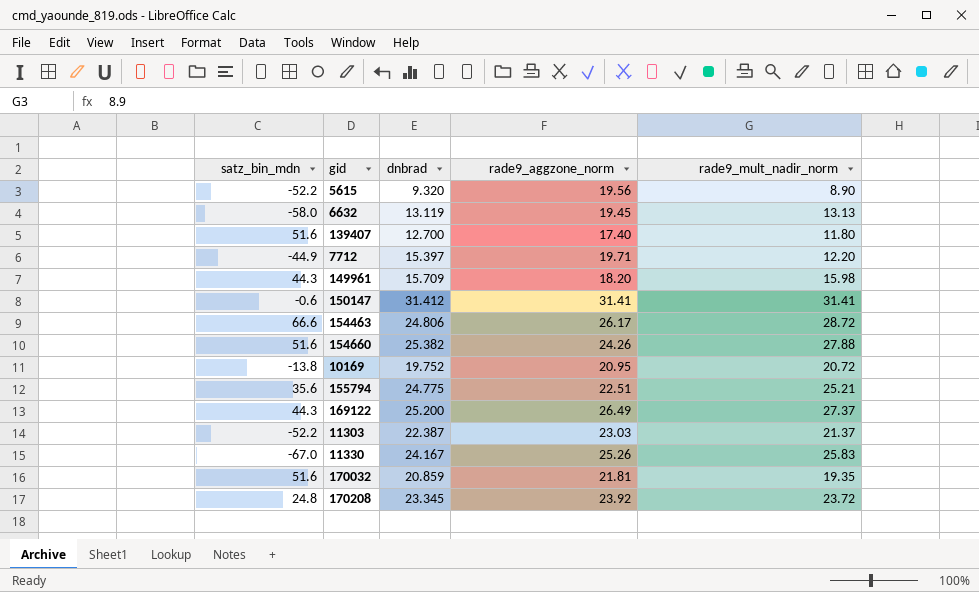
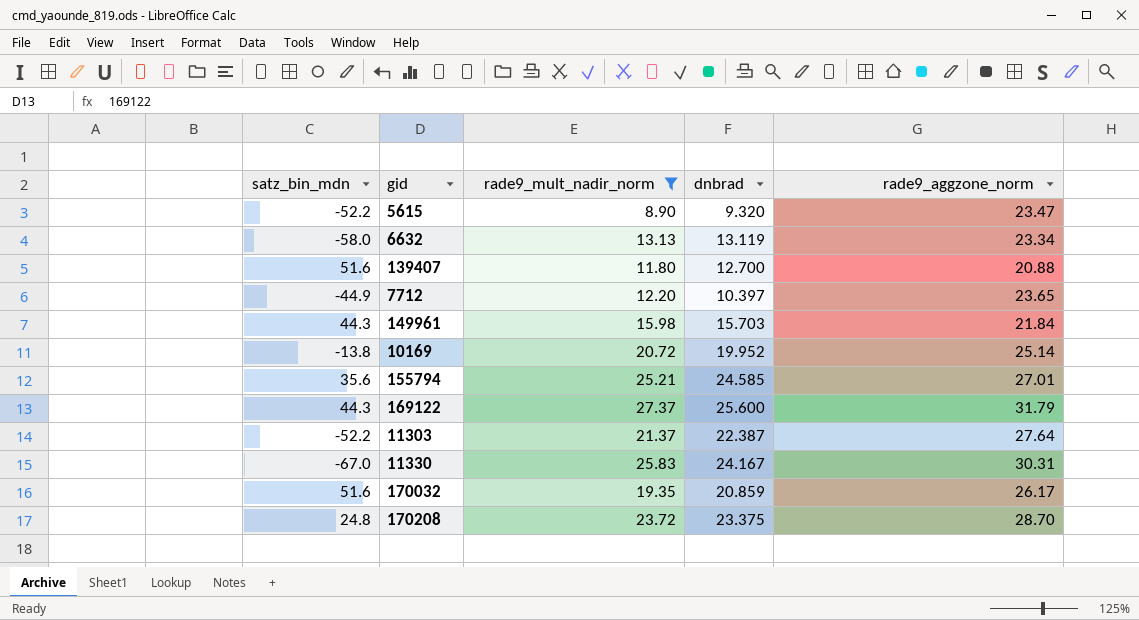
filter: none -> rade9_mult_nadir_norm <= 27.37
column rade9_mult_nadir_norm | position: 5 -> 3
5615 | rade9_aggzone_norm: 19.56 -> 23.47
6632 | rade9_aggzone_norm: 19.45 -> 23.34
139407 | rade9_aggzone_norm: 17.40 -> 20.88
7712 | dnbrad: 15.397 -> 10.397
7712 | rade9_aggzone_norm: 19.71 -> 23.65
149961 | dnbrad: 15.709 -> 15.703
149961 | rade9_aggzone_norm: 18.20 -> 21.84
10169 | dnbrad: 19.752 -> 19.952
10169 | rade9_aggzone_norm: 20.95 -> 25.14
155794 | dnbrad: 24.775 -> 24.585
155794 | rade9_aggzone_norm: 22.51 -> 27.01
169122 | dnbrad: 25.200 -> 25.600
169122 | rade9_aggzone_norm: 26.49 -> 31.79
11303 | rade9_aggzone_norm: 23.03 -> 27.64
11330 | rade9_aggzone_norm: 25.26 -> 30.31
170032 | rade9_aggzone_norm: 21.81 -> 26.17
170208 | dnbrad: 23.345 -> 23.375
170208 | rade9_aggzone_norm: 23.92 -> 28.70

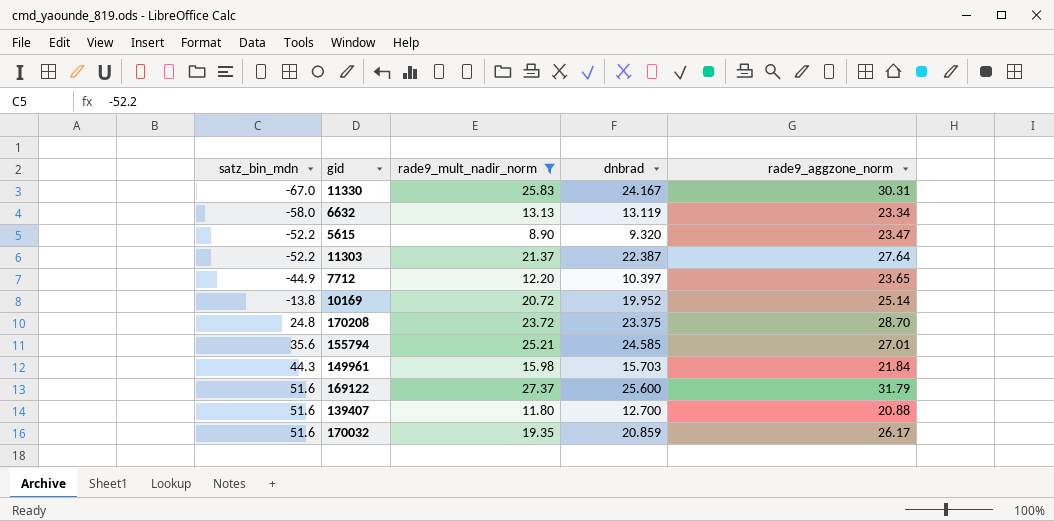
row order: none -> satz_bin_mdn ascending
169122 | satz_bin_mdn: 44.3 -> 51.6

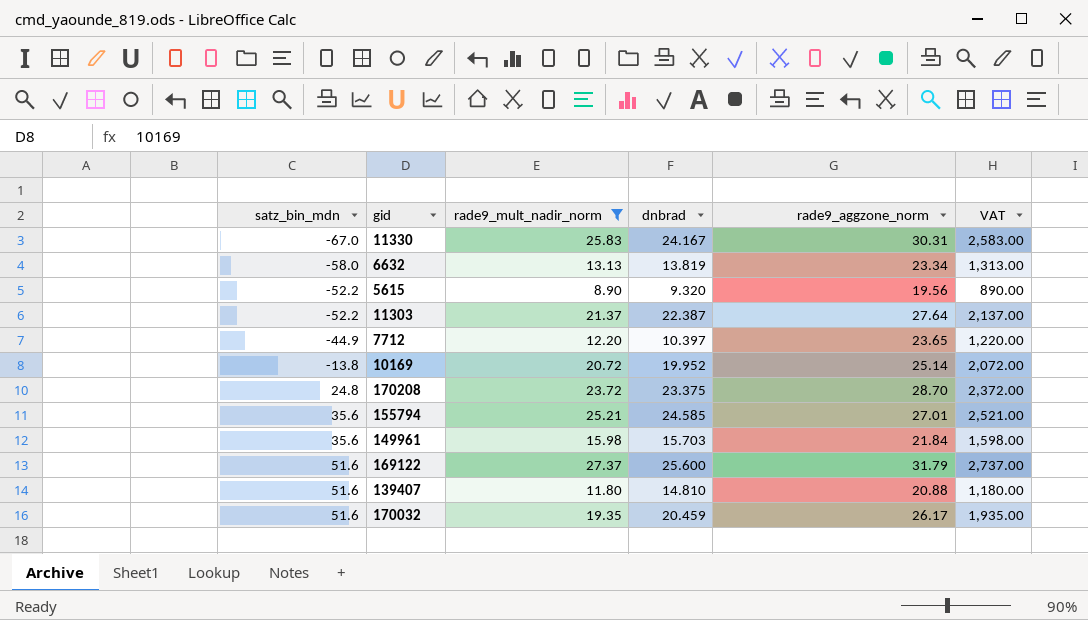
column VAT | formula: none -> [rade9_mult_nadir_norm] * 100
6632 | dnbrad: 13.119 -> 13.819
5615 | rade9_aggzone_norm: 23.47 -> 19.56
149961 | satz_bin_mdn: 44.3 -> 35.6
139407 | dnbrad: 12.700 -> 14.810
170032 | dnbrad: 20.859 -> 20.459

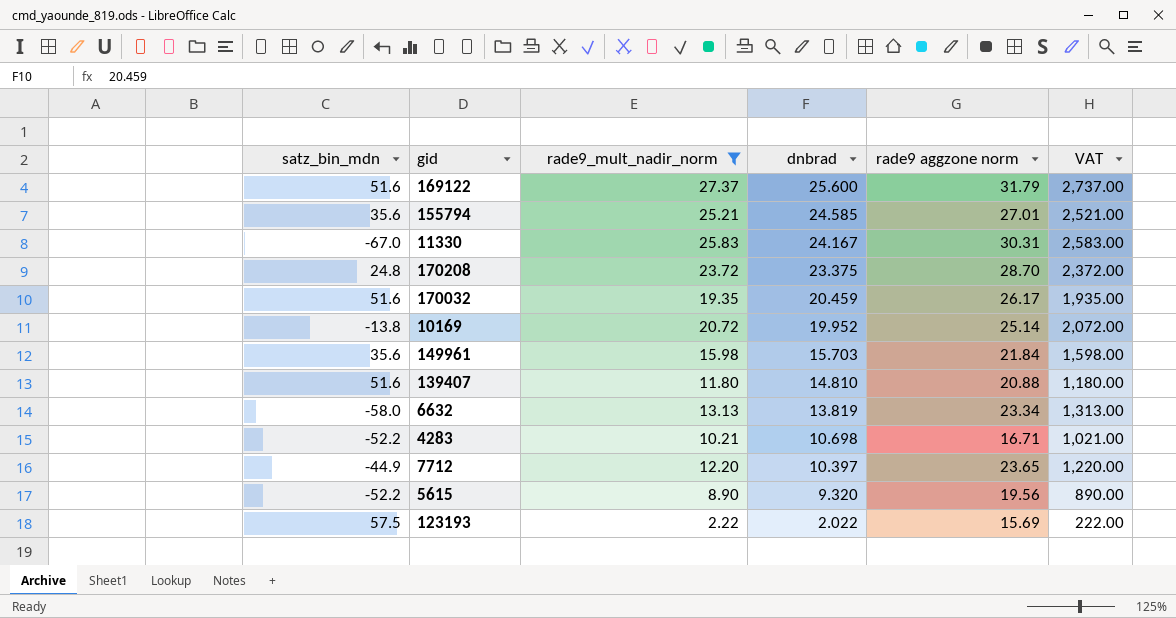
row order: satz_bin_mdn ascending -> dnbrad descending
column name: rade9_aggzone_norm -> rade9 aggzone norm
row 11303: -52.2 | 21.37 | 22.387 | 27.64 | 2,137.00 -> none
row 4283: none -> -52.2 | 10.21 | 10.698 | 16.71 | 1,021.00
row 123193: none -> 57.5 | 2.22 | 2.022 | 15.69 | 222.00

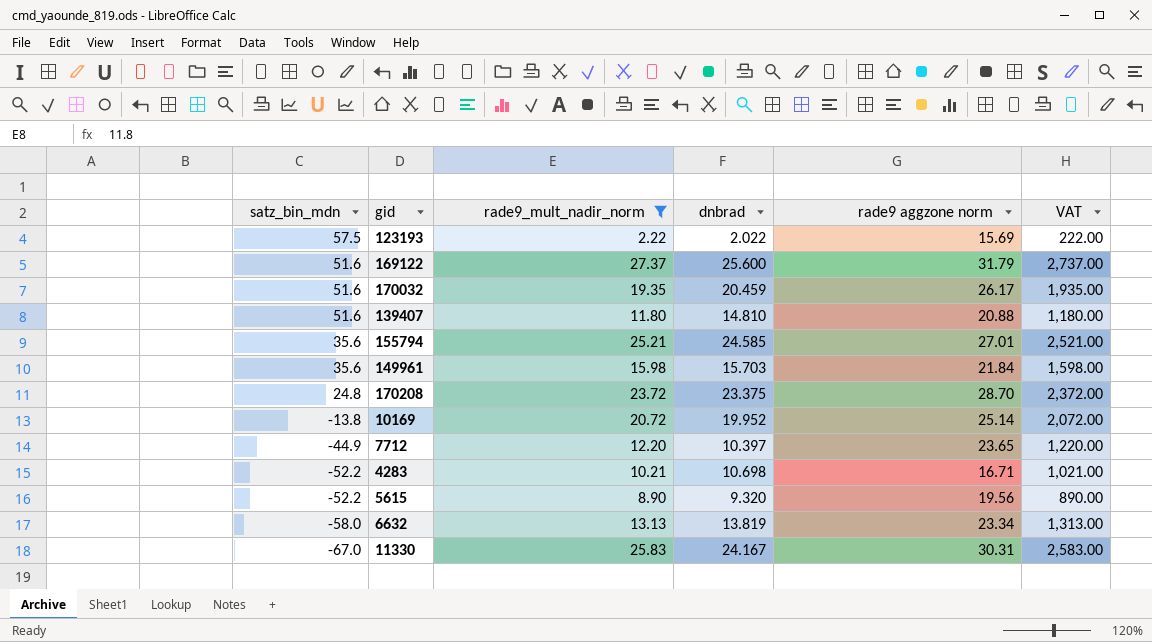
row order: dnbrad descending -> satz_bin_mdn descending

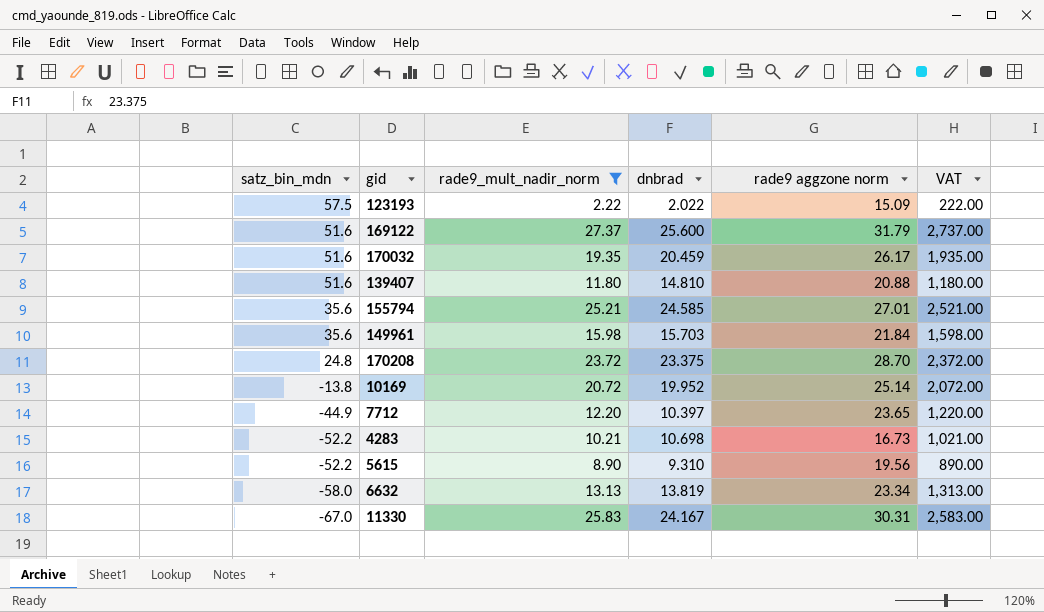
123193 | rade9 aggzone norm: 15.69 -> 15.09
4283 | rade9 aggzone norm: 16.71 -> 16.73
5615 | dnbrad: 9.320 -> 9.310

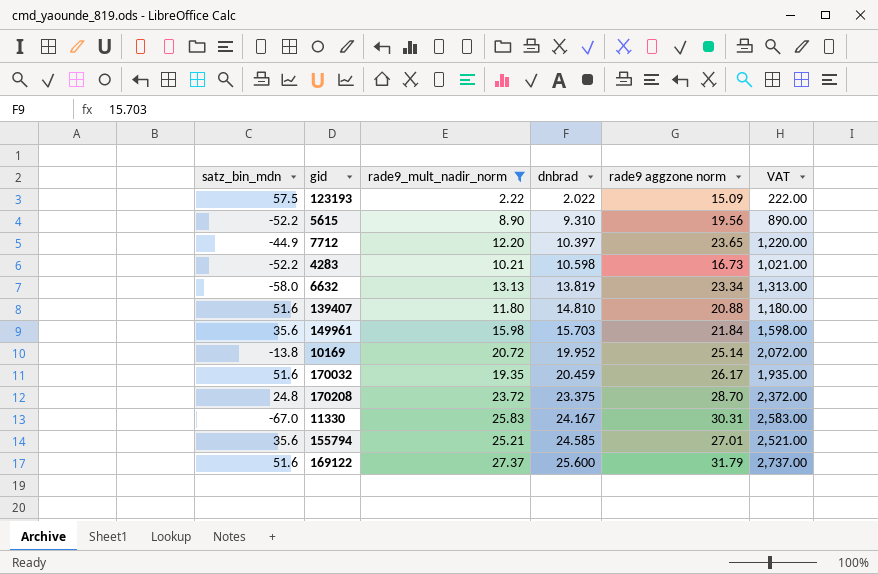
row order: satz_bin_mdn descending -> dnbrad ascending
4283 | dnbrad: 10.698 -> 10.598

